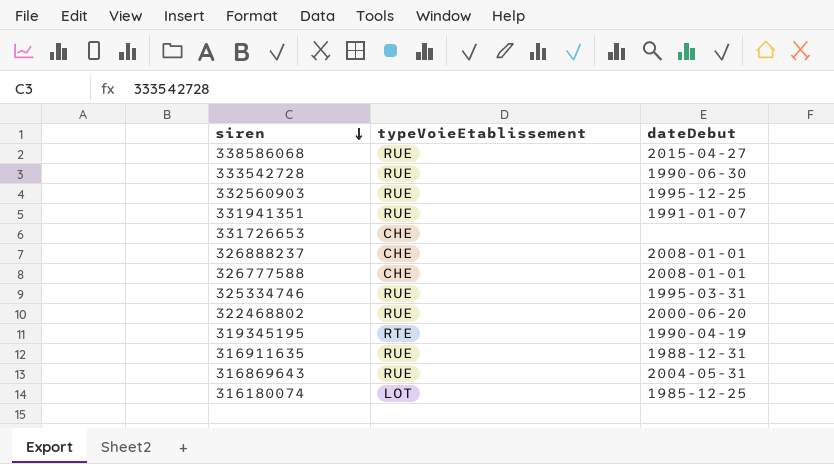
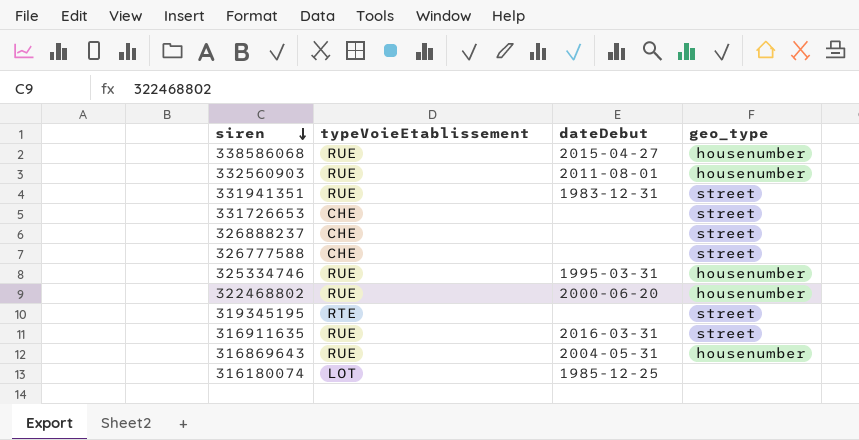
column geo_type | position: none -> 4
row 333542728: RUE | 1990-06-30 -> none
332560903 | dateDebut: 1995-12-25 -> 2011-08-01
331941351 | dateDebut: 1991-01-07 -> 1983-12-31
326888237 | dateDebut: 2008-01-01 -> none
326777588 | dateDebut: 2008-01-01 -> none
319345195 | dateDebut: 1990-04-19 -> none
316911635 | dateDebut: 1988-12-31 -> 2016-03-31

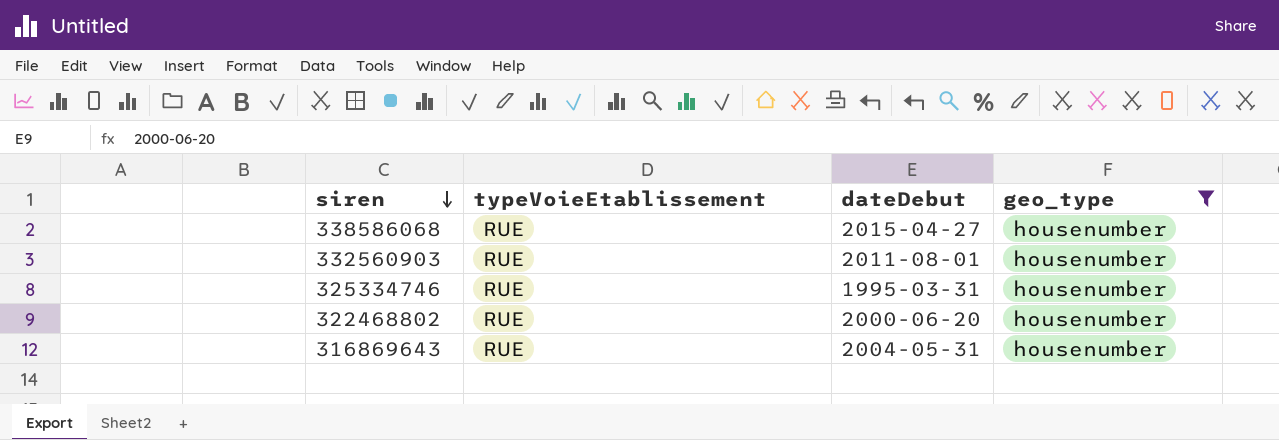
filter: none -> geo_type = housenumber

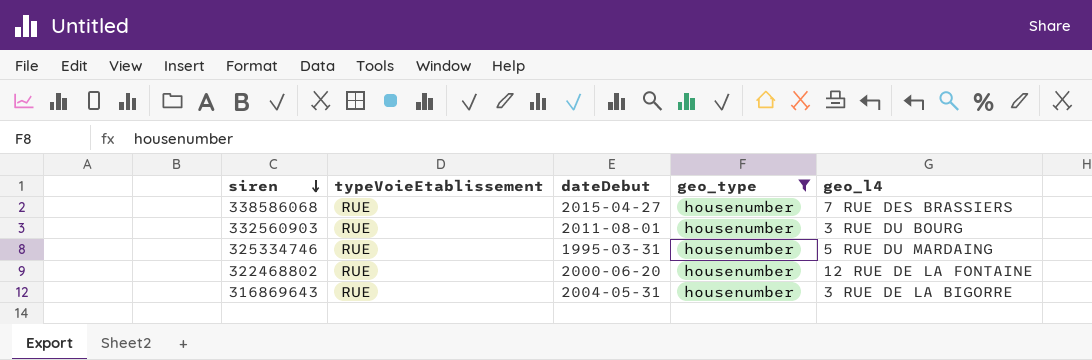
column geo_l4 | position: none -> 5

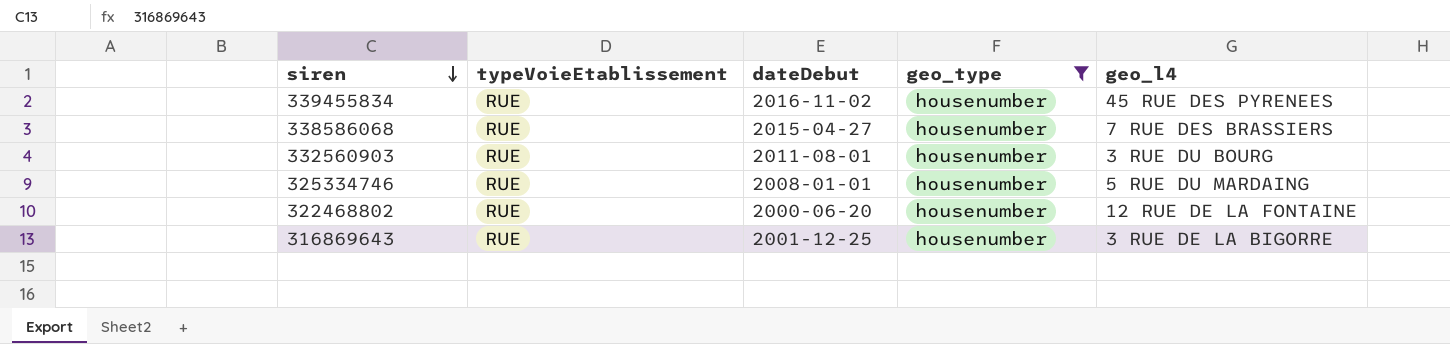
row 339455834: none -> RUE | 2016-11-02 | housenumber | 45 RUE DES PYRENEES
325334746 | dateDebut: 1995-03-31 -> 2008-01-01
316869643 | dateDebut: 2004-05-31 -> 2001-12-25

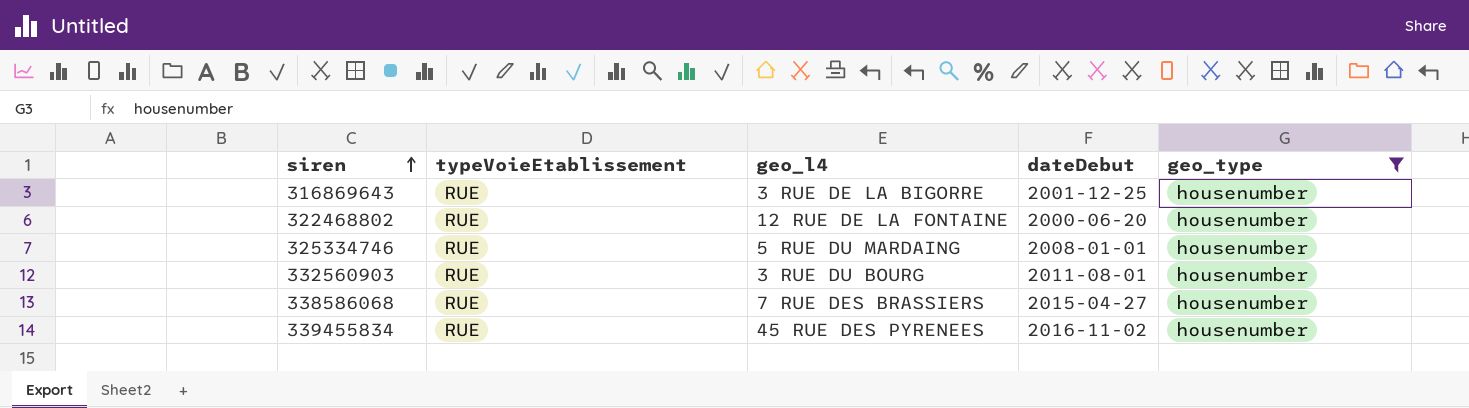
row order: siren descending -> siren ascending
column geo_l4 | position: 5 -> 3

